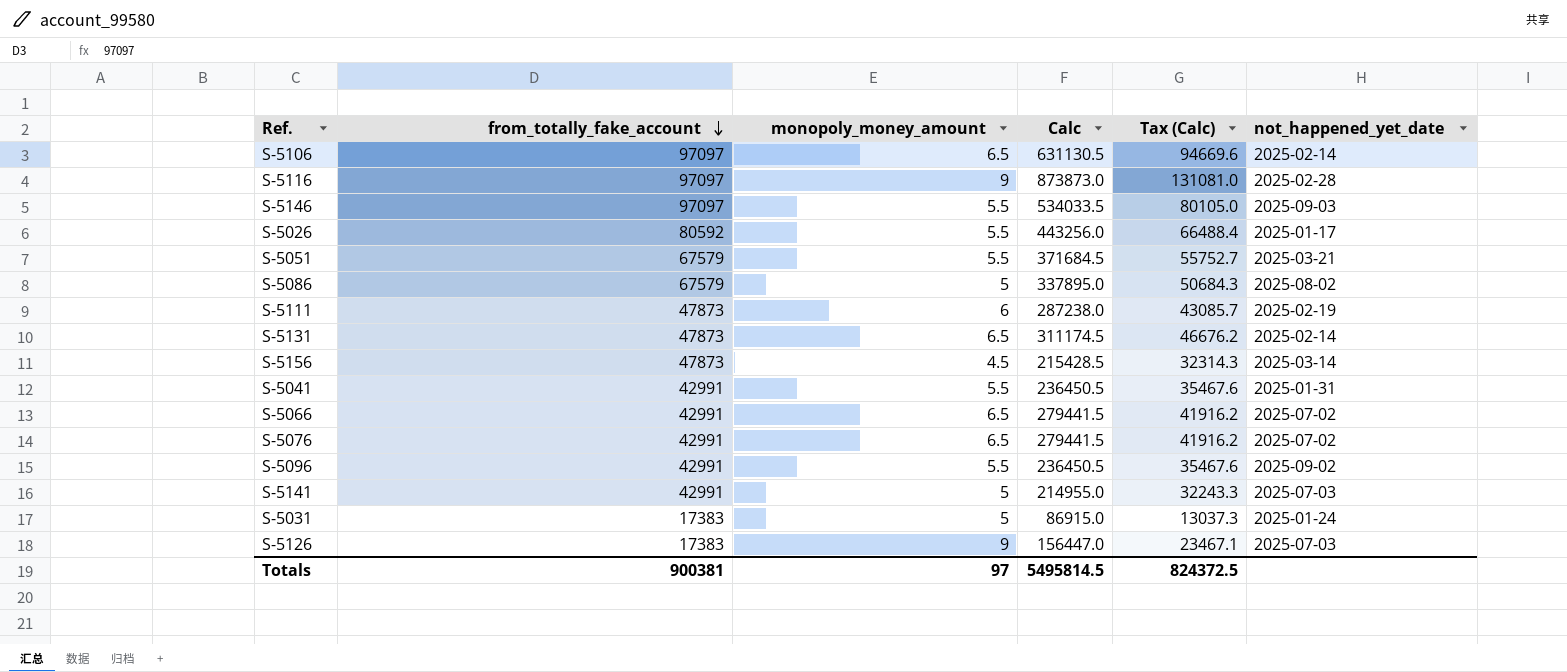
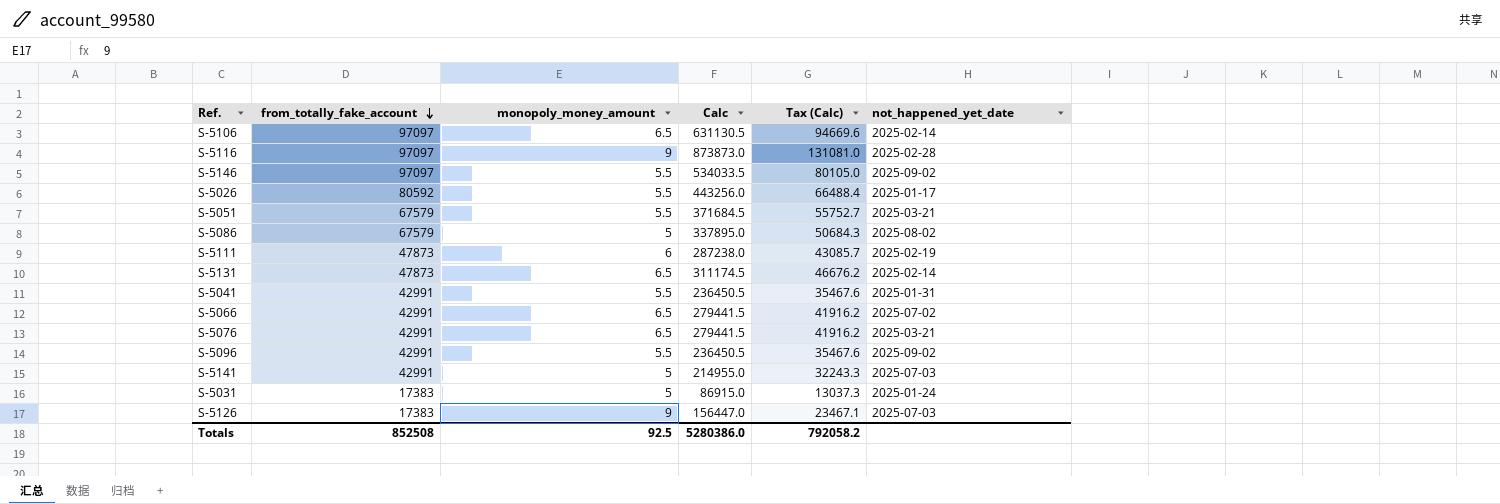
row S-5156: 47873 | 4.5 | 215428.5 | 32314.3 | 2025-03-14 -> none
S-5146 | not_happened_yet_date: 2025-09-03 -> 2025-09-02
S-5076 | not_happened_yet_date: 2025-07-02 -> 2025-03-21
Totals | from_totally_fake_account: 900381 -> 852508
Totals | monopoly_money_amount: 97 -> 92.5
Totals | Calc: 5495814.5 -> 5280386.0
Totals | Tax (Calc): 824372.5 -> 792058.2

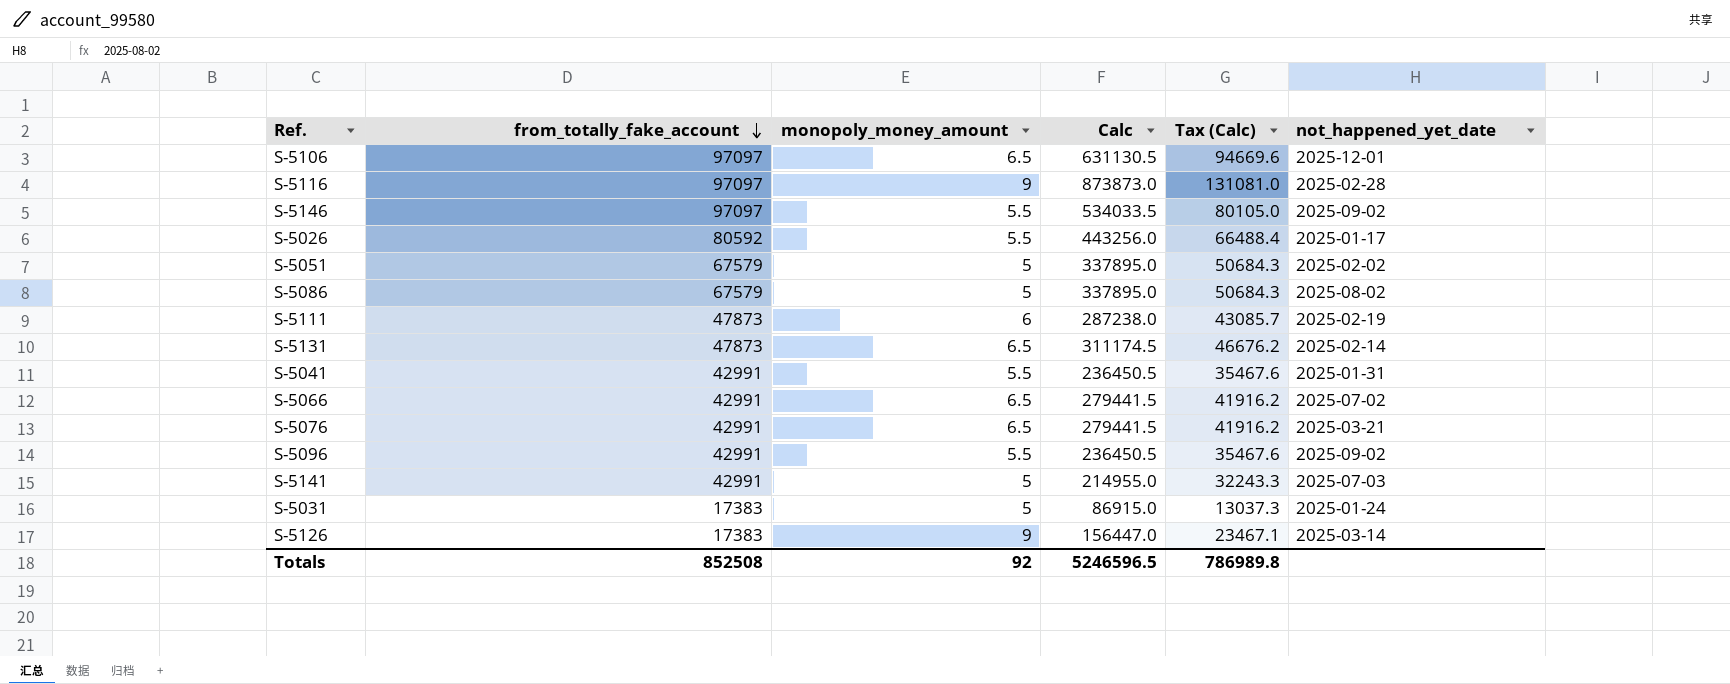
S-5106 | not_happened_yet_date: 2025-02-14 -> 2025-12-01
S-5051 | monopoly_money_amount: 5.5 -> 5
S-5051 | Calc: 371684.5 -> 337895.0
S-5051 | Tax (Calc): 55752.7 -> 50684.3
S-5051 | not_happened_yet_date: 2025-03-21 -> 2025-02-02
S-5126 | not_happened_yet_date: 2025-07-03 -> 2025-03-14
Totals | monopoly_money_amount: 92.5 -> 92
Totals | Calc: 5280386.0 -> 5246596.5
Totals | Tax (Calc): 792058.2 -> 786989.8

